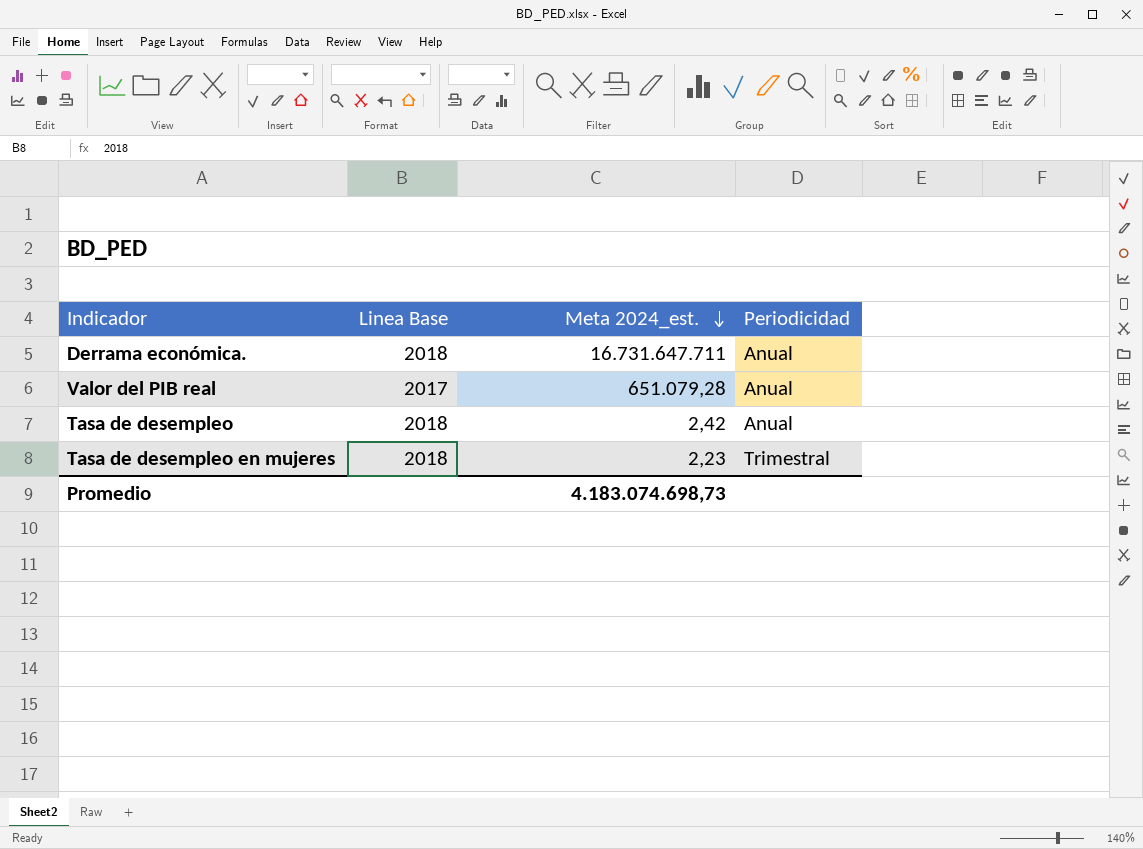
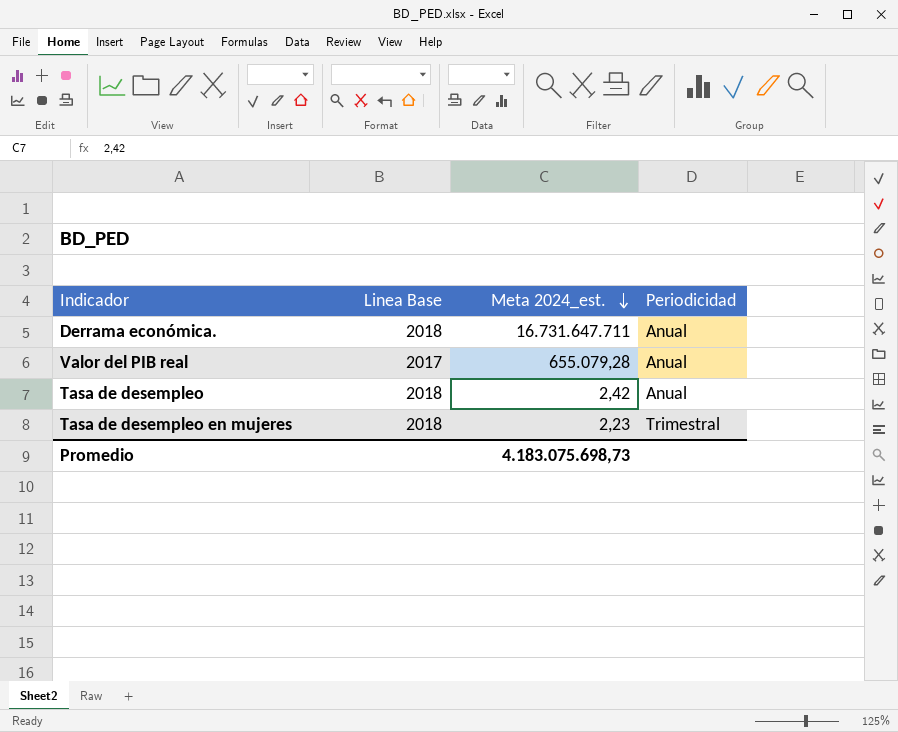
Valor del PIB real | Meta 2024_est.: 651.079,28 -> 655.079,28
Promedio | Meta 2024_est.: 4.183.074.698,73 -> 4.183.075.698,73

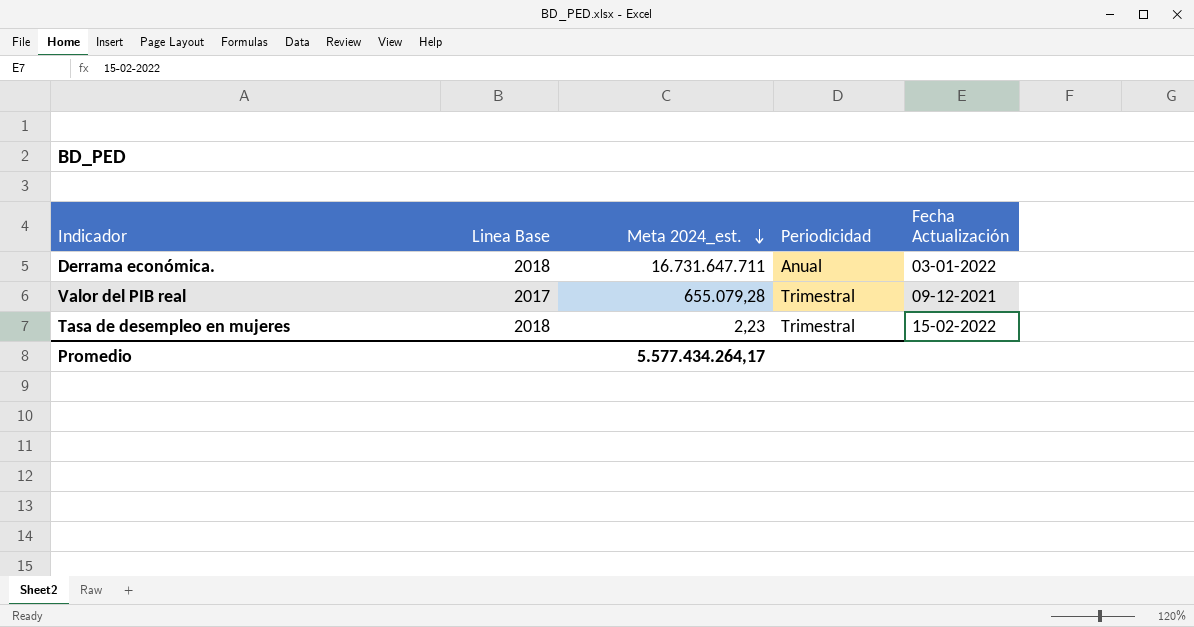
column Fecha Actualización | position: none -> 5
row Tasa de desempleo: 2018 | 2,42 | Anual -> none
Valor del PIB real | Periodicidad: Anual -> Trimestral
Promedio | Meta 2024_est.: 4.183.075.698,73 -> 5.577.434.264,17

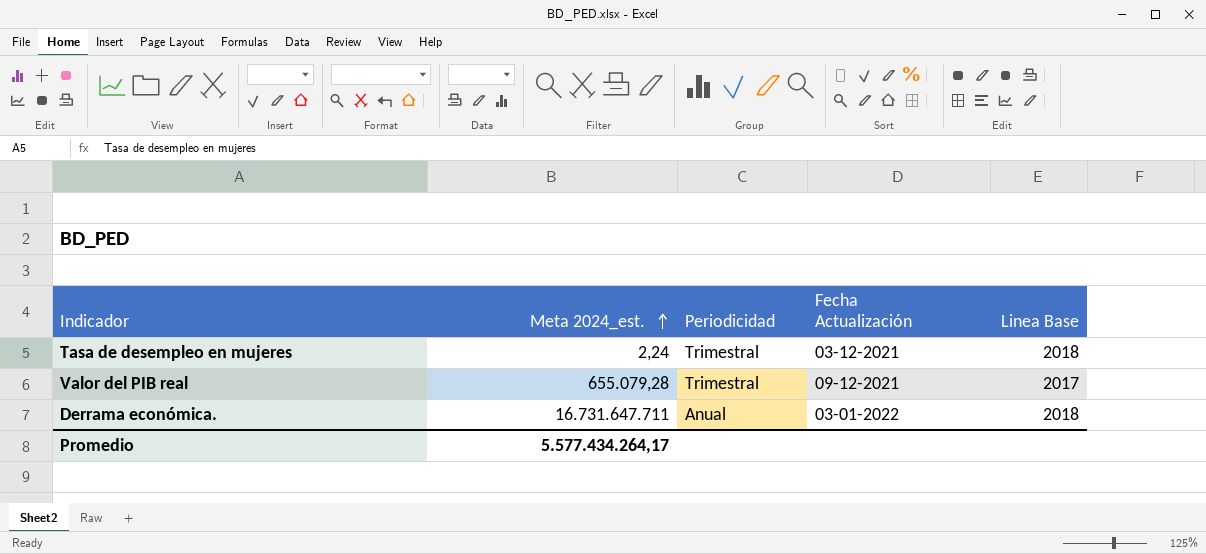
row order: Meta 2024_est. descending -> Meta 2024_est. ascending
column Linea Base | position: 2 -> 5
Tasa de desempleo en mujeres | Meta 2024_est.: 2,23 -> 2,24
Tasa de desempleo en mujeres | Fecha Actualización: 15-02-2022 -> 03-12-2021

